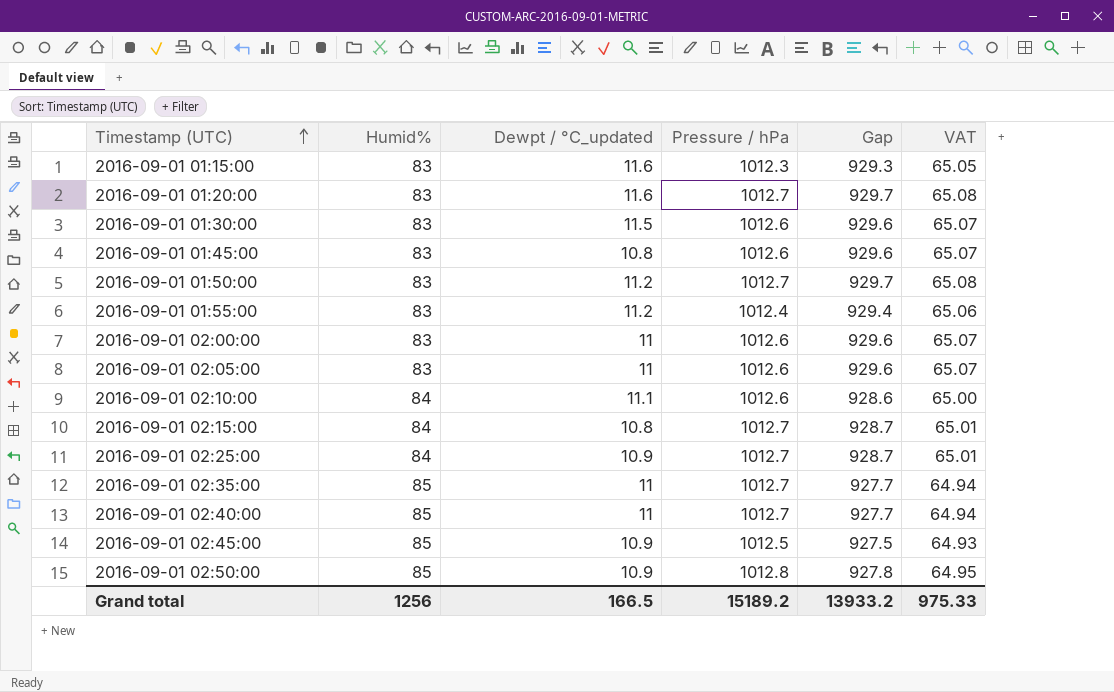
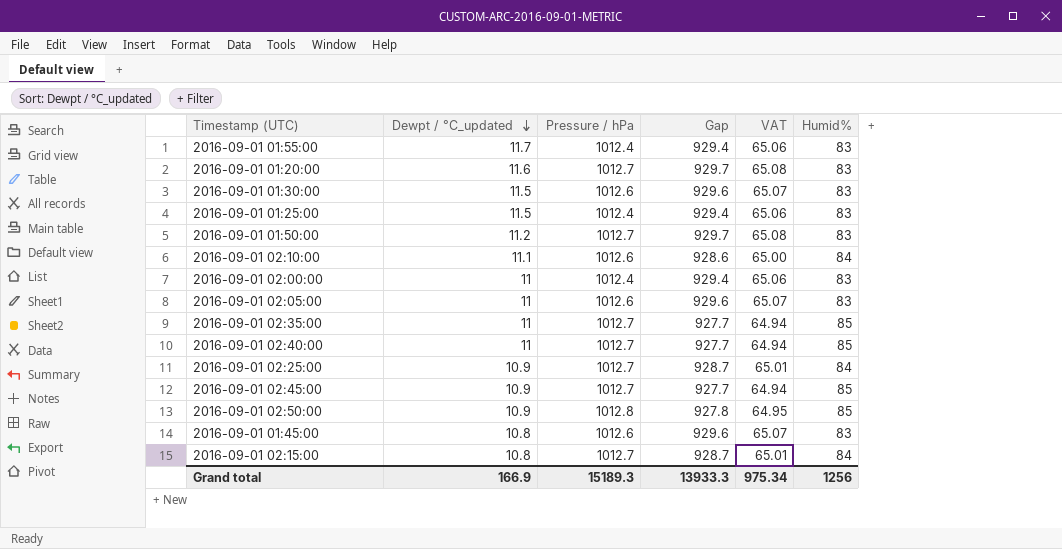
row order: Timestamp (UTC) ascending -> Dewpt / °C_updated descending
column Humid% | position: 2 -> 6
row 2016-09-01 01:15:00: 83 | 11.6 | 1012.3 | 929.3 | 65.05 -> none
2016-09-01 01:55:00 | Dewpt / °C_updated: 11.2 -> 11.7
row 2016-09-01 01:25:00: none -> 11.5 | 1012.4 | 929.4 | 65.06 | 83
2016-09-01 02:00:00 | Pressure / hPa: 1012.6 -> 1012.4
2016-09-01 02:00:00 | Gap: 929.6 -> 929.4
2016-09-01 02:00:00 | VAT: 65.07 -> 65.06
2016-09-01 02:45:00 | Pressure / hPa: 1012.5 -> 1012.7
2016-09-01 02:45:00 | Gap: 927.5 -> 927.7
2016-09-01 02:45:00 | VAT: 64.93 -> 64.94
Grand total | Dewpt / °C_updated: 166.5 -> 166.9
Grand total | Pressure / hPa: 15189.2 -> 15189.3
Grand total | Gap: 13933.2 -> 13933.3
Grand total | VAT: 975.33 -> 975.34

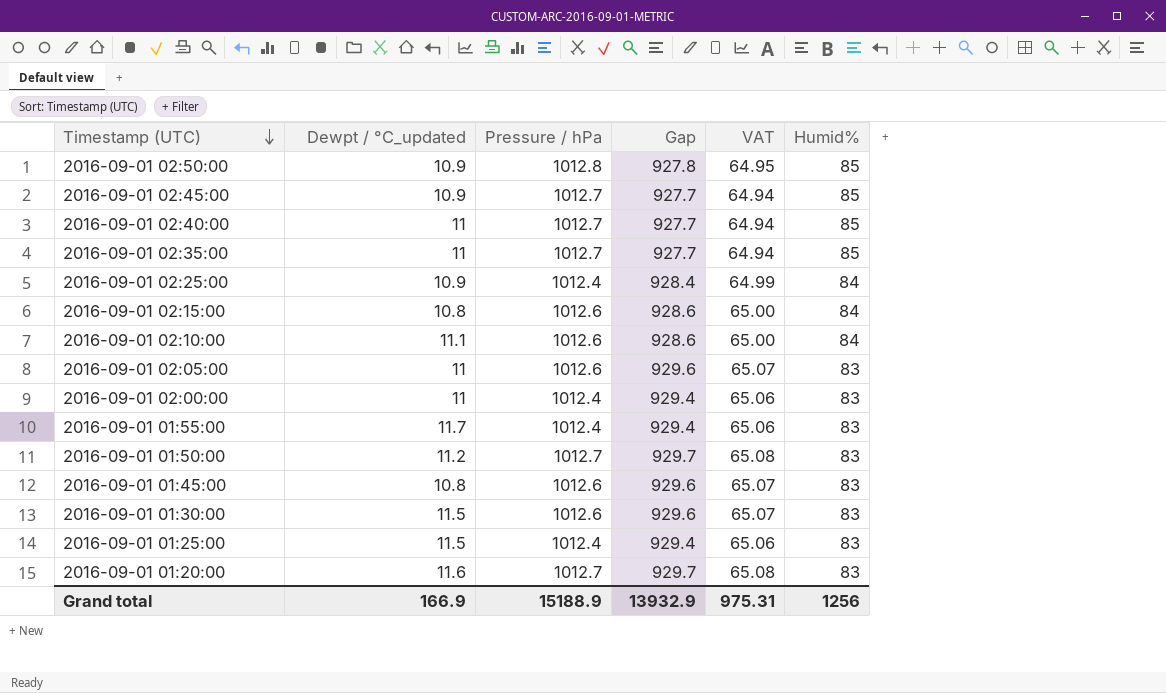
row order: Dewpt / °C_updated descending -> Timestamp (UTC) descending
2016-09-01 02:25:00 | Pressure / hPa: 1012.7 -> 1012.4
2016-09-01 02:25:00 | Gap: 928.7 -> 928.4
2016-09-01 02:25:00 | VAT: 65.01 -> 64.99
2016-09-01 02:15:00 | Pressure / hPa: 1012.7 -> 1012.6
2016-09-01 02:15:00 | Gap: 928.7 -> 928.6
2016-09-01 02:15:00 | VAT: 65.01 -> 65.00
Grand total | Pressure / hPa: 15189.3 -> 15188.9
Grand total | Gap: 13933.3 -> 13932.9
Grand total | VAT: 975.34 -> 975.31

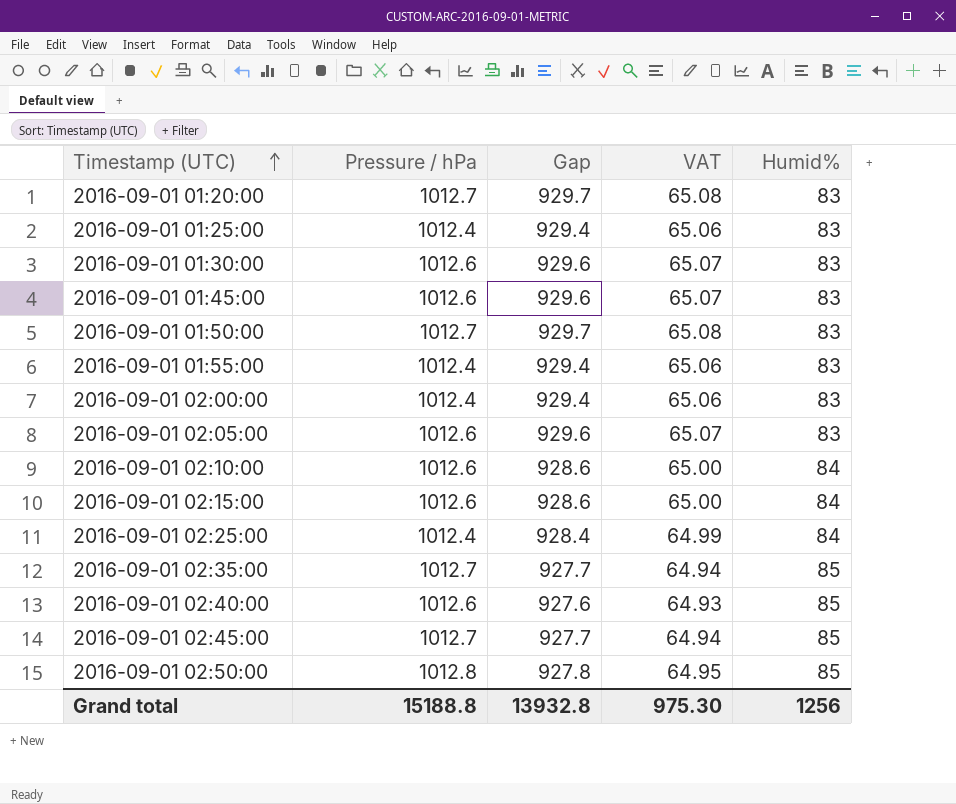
row order: Timestamp (UTC) descending -> Timestamp (UTC) ascending
column Dewpt / °C_updated | position: 2 -> none
2016-09-01 02:40:00 | Pressure / hPa: 1012.7 -> 1012.6
2016-09-01 02:40:00 | Gap: 927.7 -> 927.6
2016-09-01 02:40:00 | VAT: 64.94 -> 64.93
Grand total | Pressure / hPa: 15188.9 -> 15188.8
Grand total | Gap: 13932.9 -> 13932.8
Grand total | VAT: 975.31 -> 975.30

